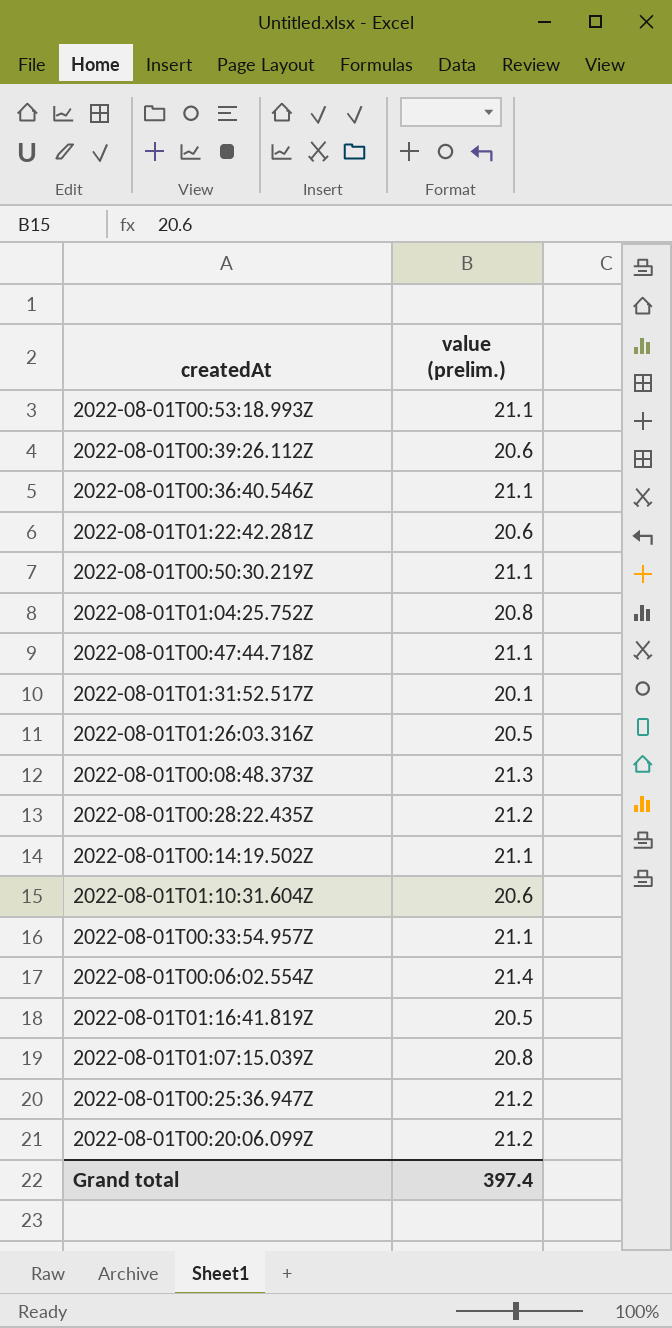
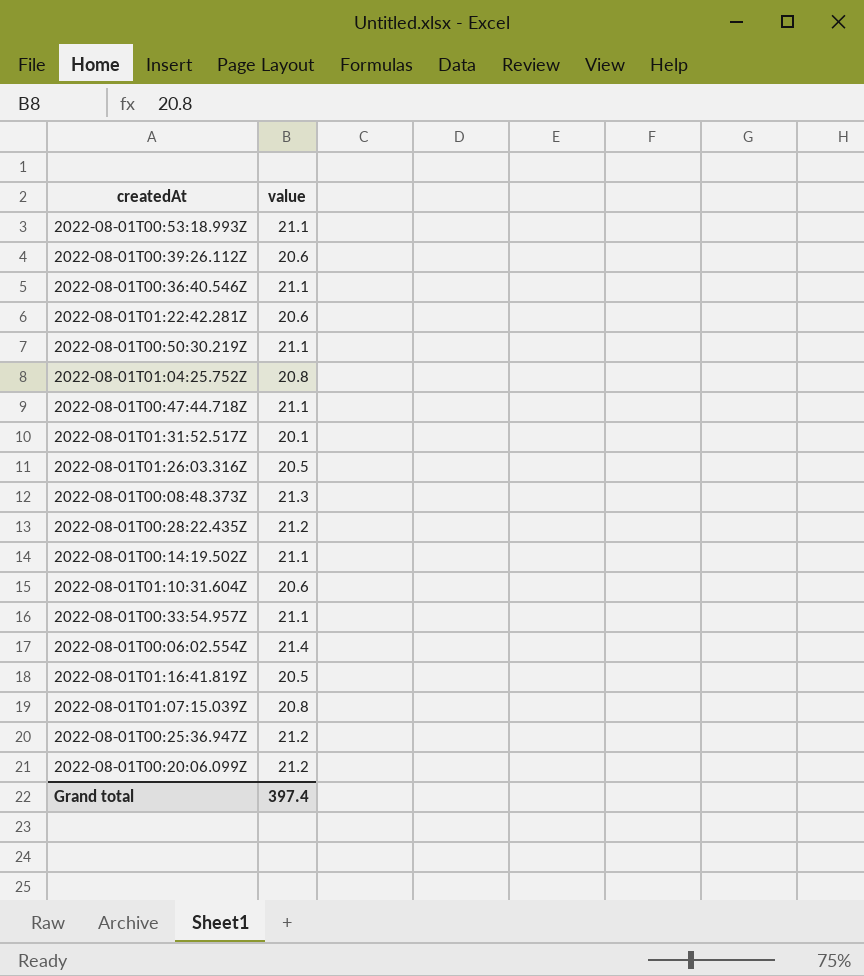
column name: value (prelim.) -> value

